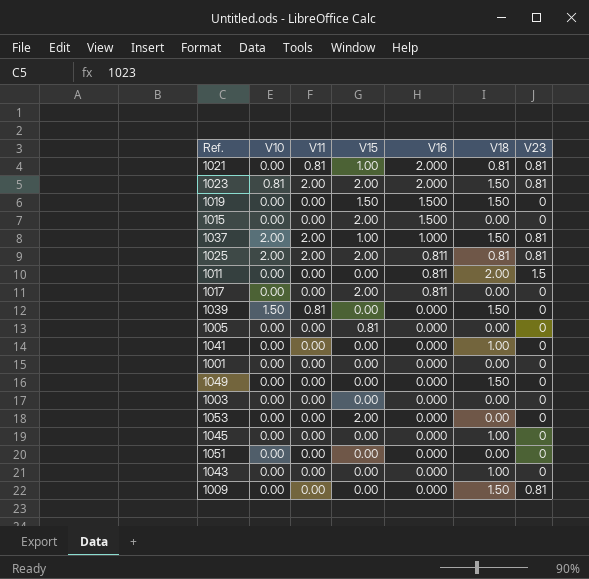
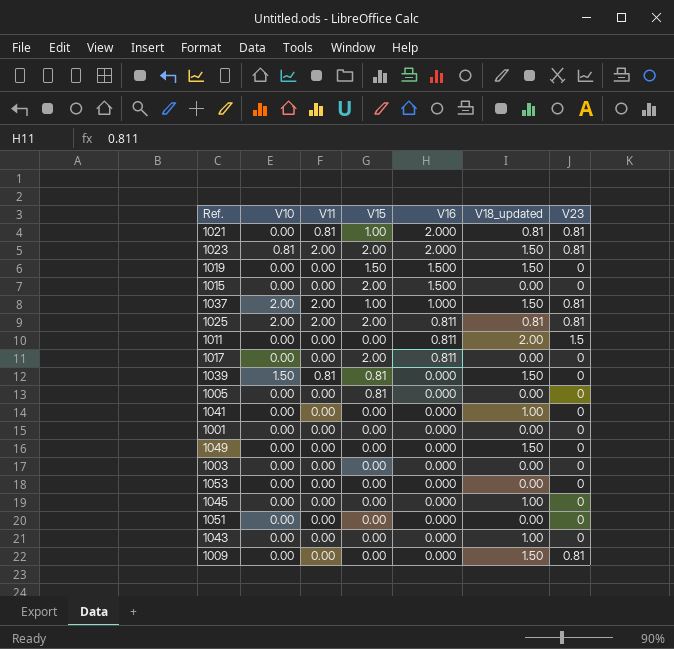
column name: V18 -> V18_updated
1039 | V15: 0.00 -> 0.81
1053 | V15: 2.00 -> 0.00

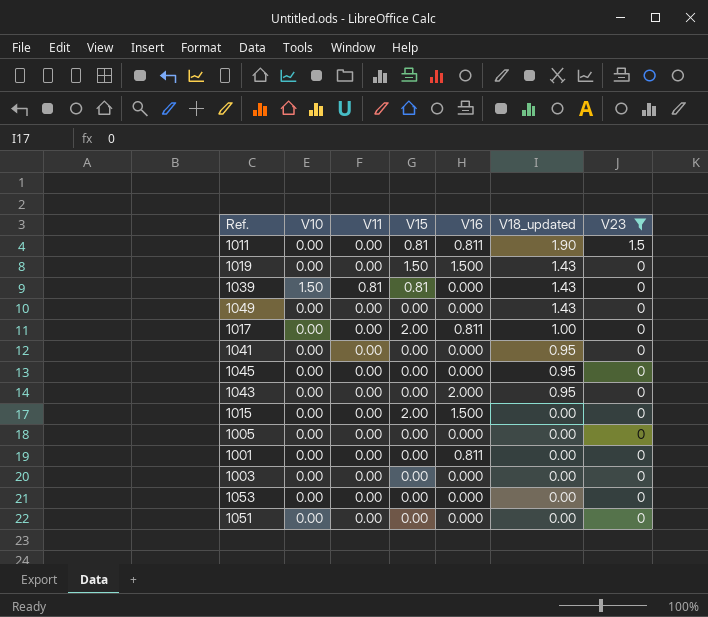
filter: none -> V23 != 0.81
row order: V16 descending -> V18_updated descending
1011 | V15: 0.00 -> 0.81
1011 | V18_updated: 2.00 -> 1.90
1019 | V18_updated: 1.50 -> 1.43
1039 | V18_updated: 1.50 -> 1.43
1049 | V18_updated: 1.50 -> 1.43
1017 | V18_updated: 0.00 -> 1.00
1041 | V18_updated: 1.00 -> 0.95
1045 | V18_updated: 1.00 -> 0.95
1043 | V16: 0.000 -> 2.000
1043 | V18_updated: 1.00 -> 0.95
1005 | V15: 0.81 -> 0.00
1001 | V16: 0.000 -> 0.811

